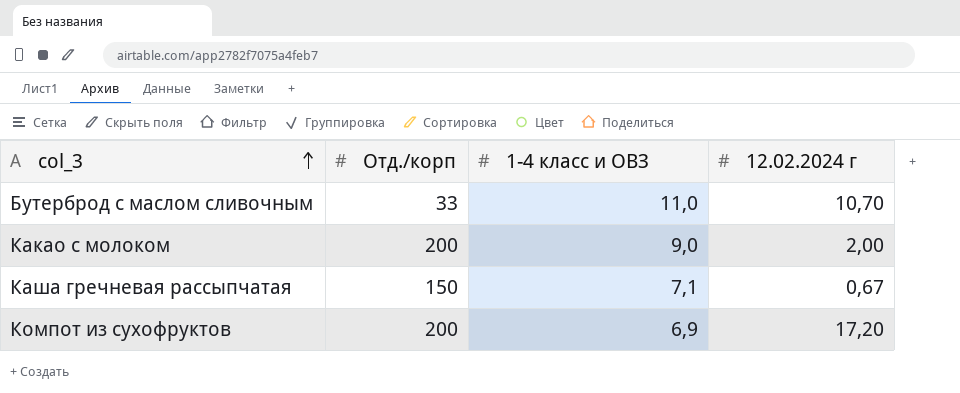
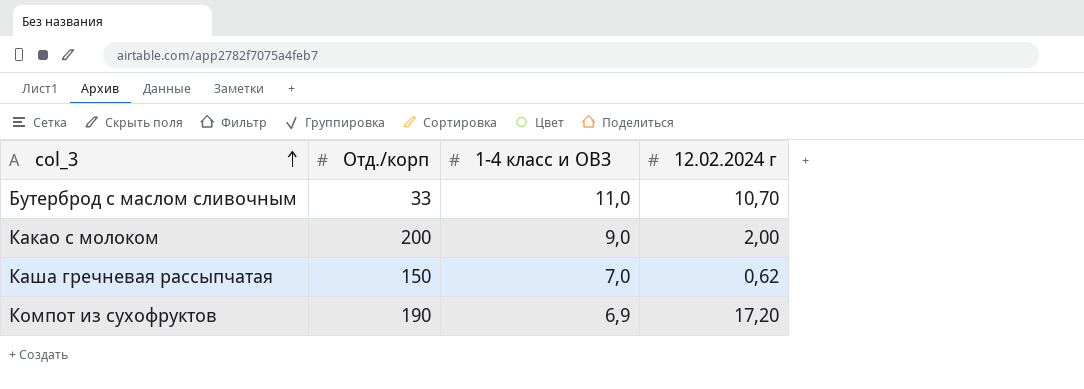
Каша гречневая рассыпчатая | 1-4 класс и ОВЗ: 7,1 -> 7,0
Каша гречневая рассыпчатая | 12.02.2024 г: 0,67 -> 0,62
Компот из сухофруктов | Отд./корп: 200 -> 190

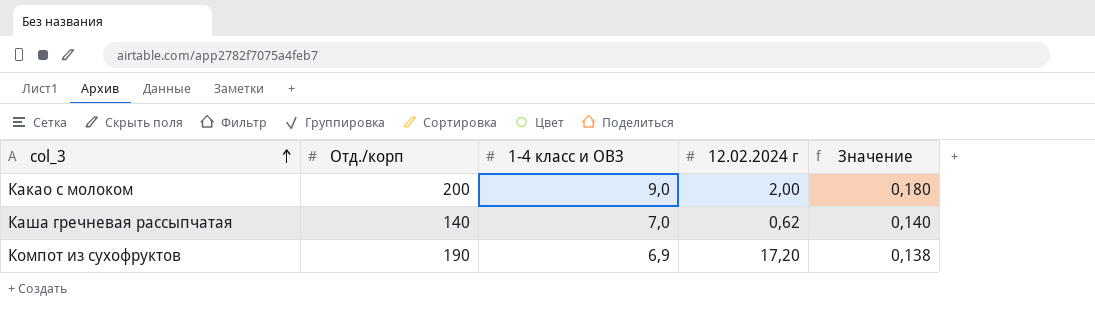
column Значение | formula: none -> [1-4 класс и ОВЗ] * 0,02
row Бутерброд с маслом сливочным: 33 | 11,0 | 10,70 -> none
Каша гречневая рассыпчатая | Отд./корп: 150 -> 140

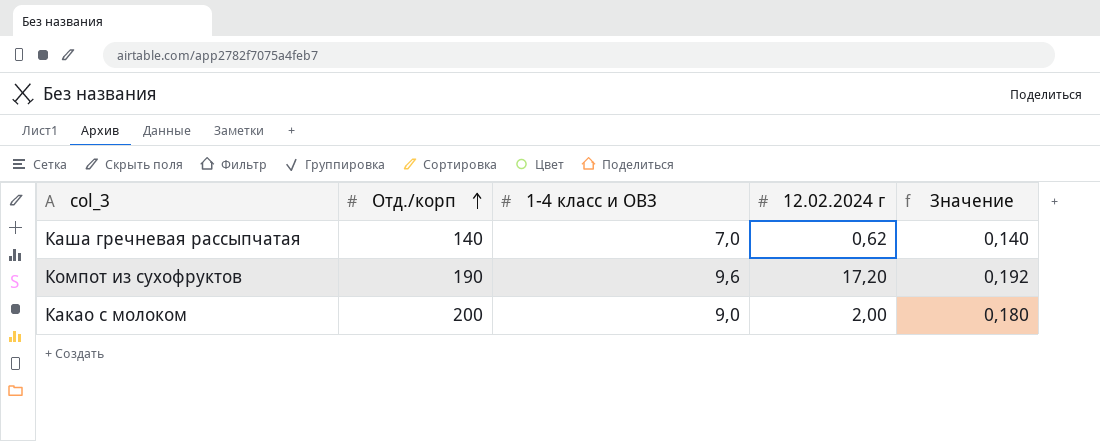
row order: col_3 ascending -> Отд./корп ascending
Компот из сухофруктов | 1-4 класс и ОВЗ: 6,9 -> 9,6
Компот из сухофруктов | Значение: 0,138 -> 0,192

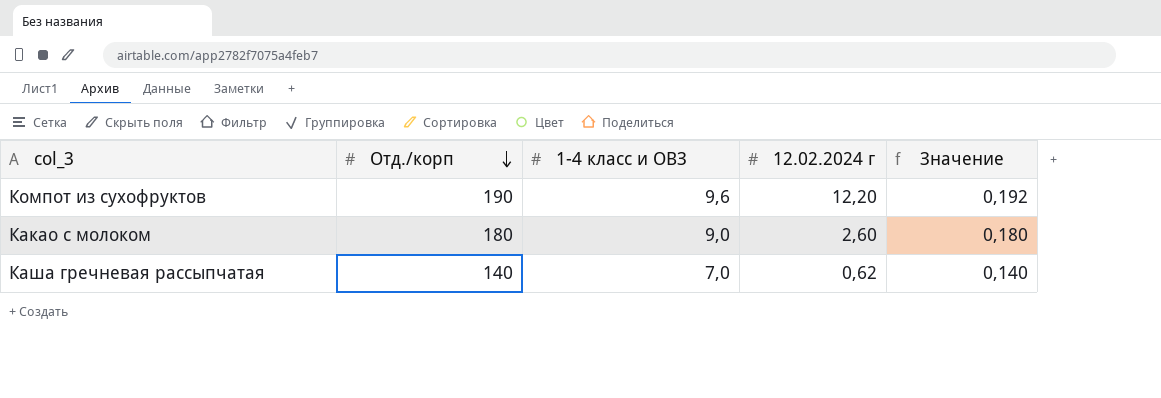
row order: Отд./корп ascending -> Отд./корп descending
Компот из сухофруктов | 12.02.2024 г: 17,20 -> 12,20
Какао с молоком | Отд./корп: 200 -> 180
Какао с молоком | 12.02.2024 г: 2,00 -> 2,60

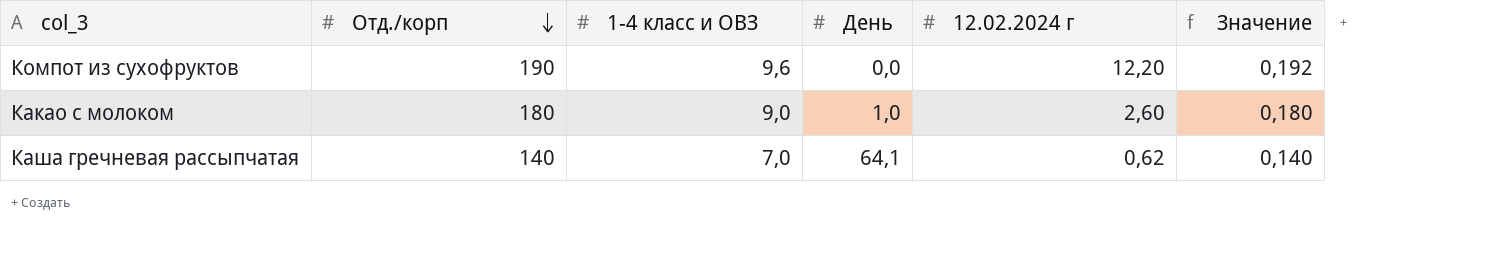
column День | position: none -> 4

